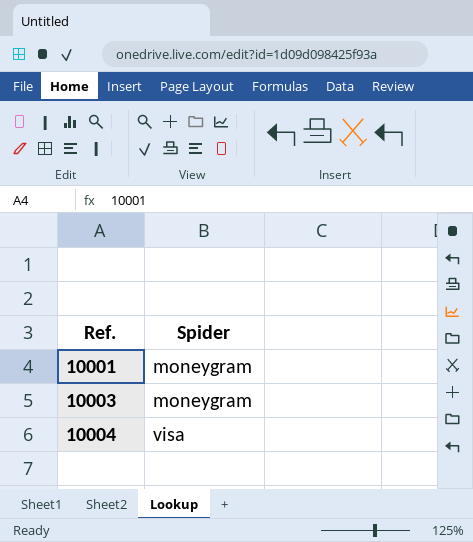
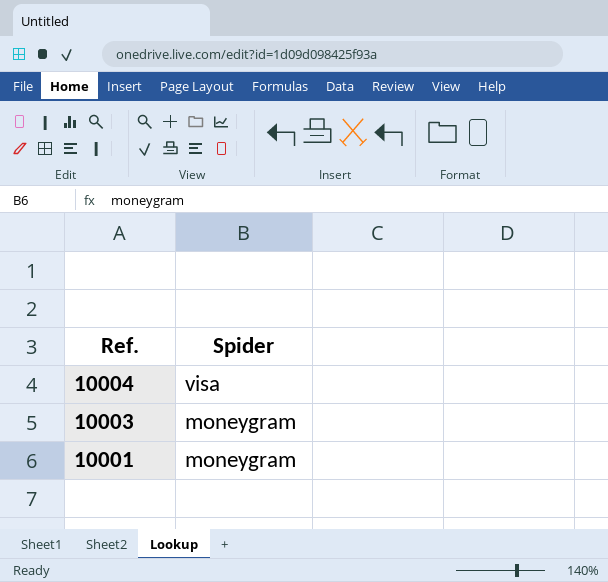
row order: Ref. ascending -> Ref. descending

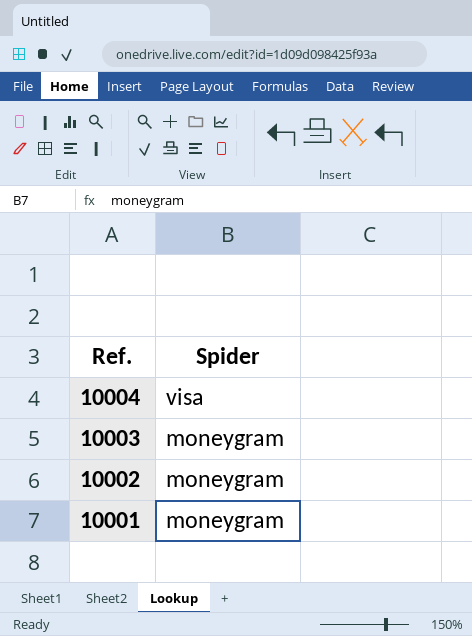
row 10002: none -> moneygram

